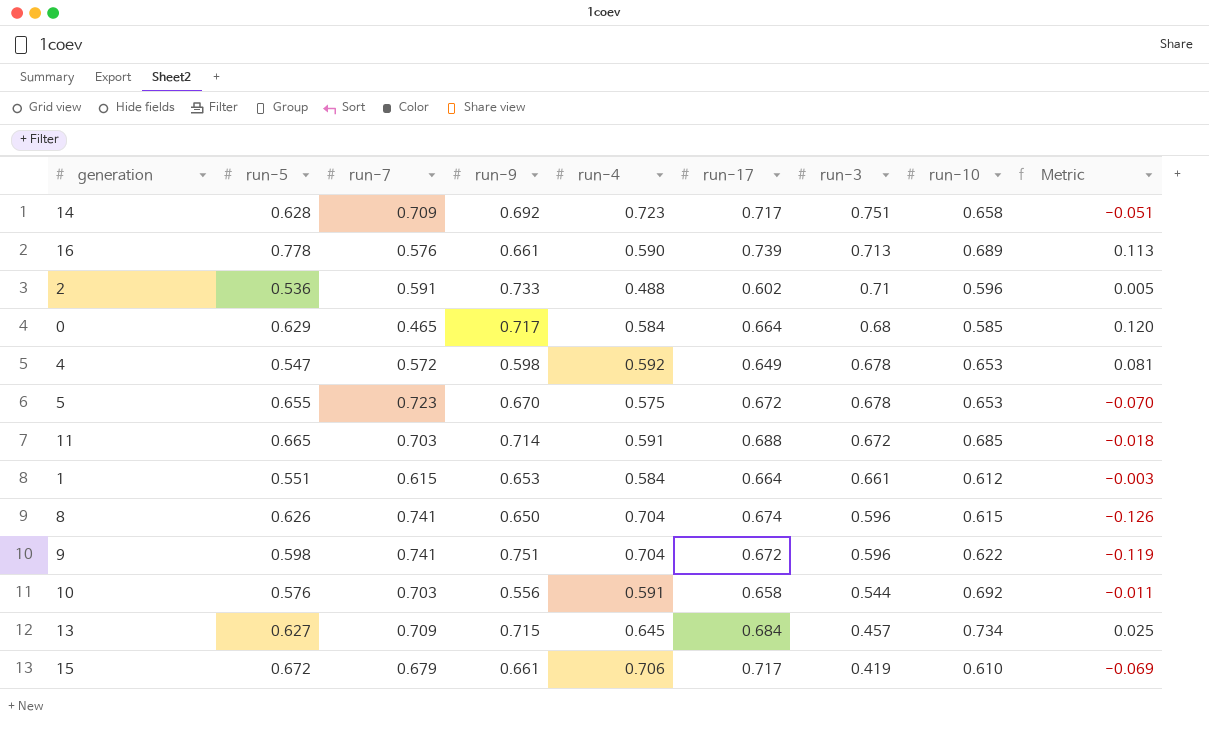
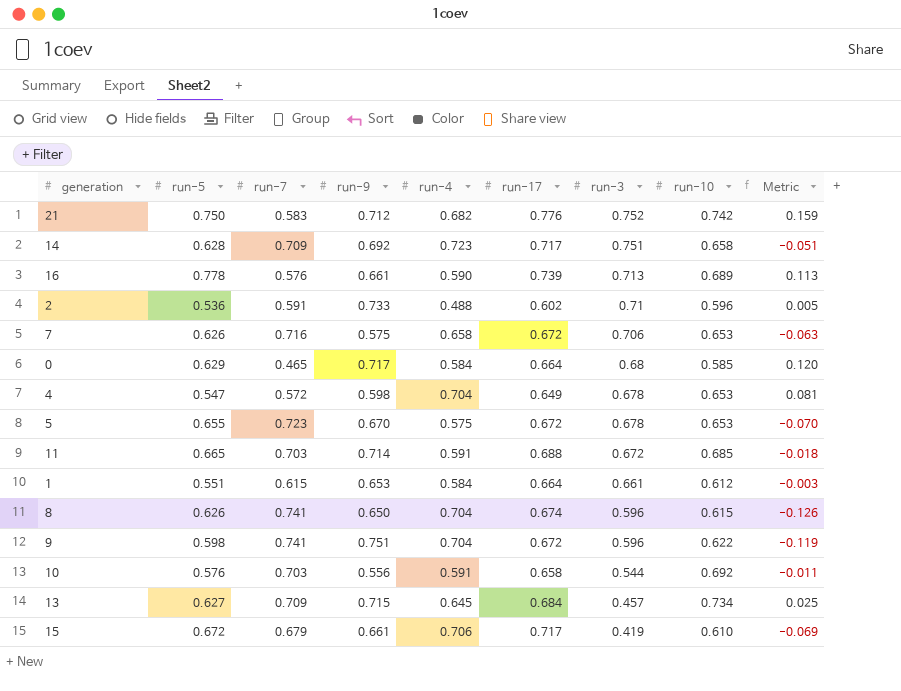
row 21: none -> 0.750 | 0.583 | 0.712 | 0.682 | 0.776 | 0.752 | 0.742 | 0.159
row 7: none -> 0.626 | 0.716 | 0.575 | 0.658 | 0.672 | 0.706 | 0.653 | -0.063
4 | run-4: 0.592 -> 0.704

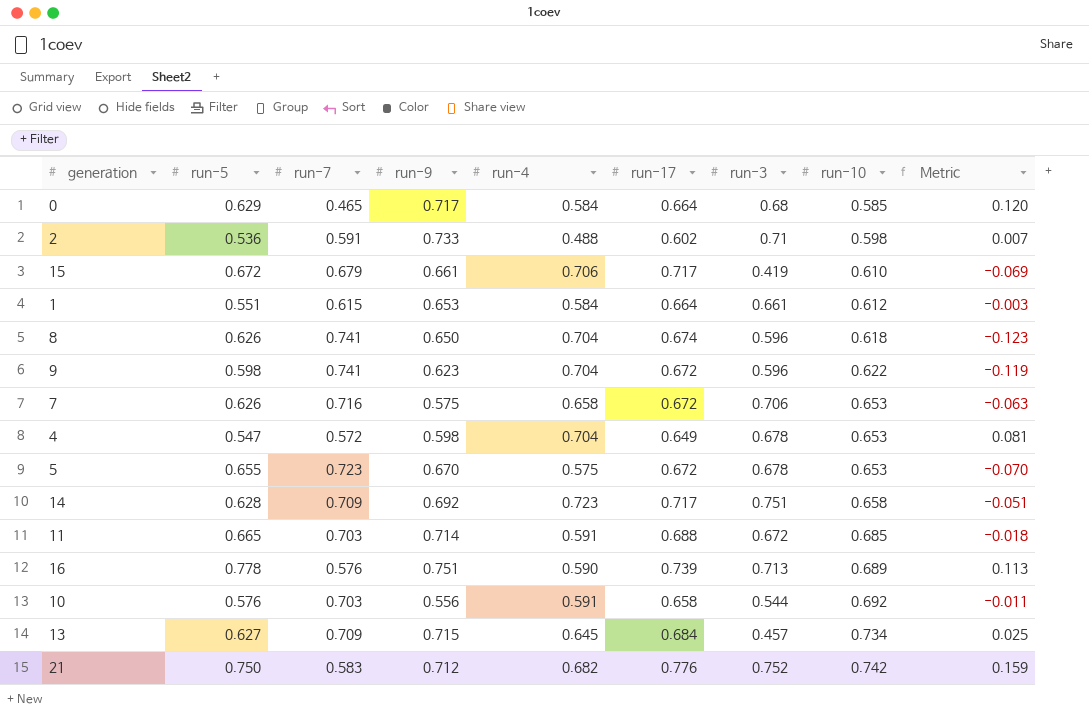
row order: run-3 descending -> run-10 ascending
2 | run-10: 0.596 -> 0.598
2 | Metric: 0.005 -> 0.007
8 | run-10: 0.615 -> 0.618
8 | Metric: -0.126 -> -0.123
9 | run-9: 0.751 -> 0.623
16 | run-9: 0.661 -> 0.751

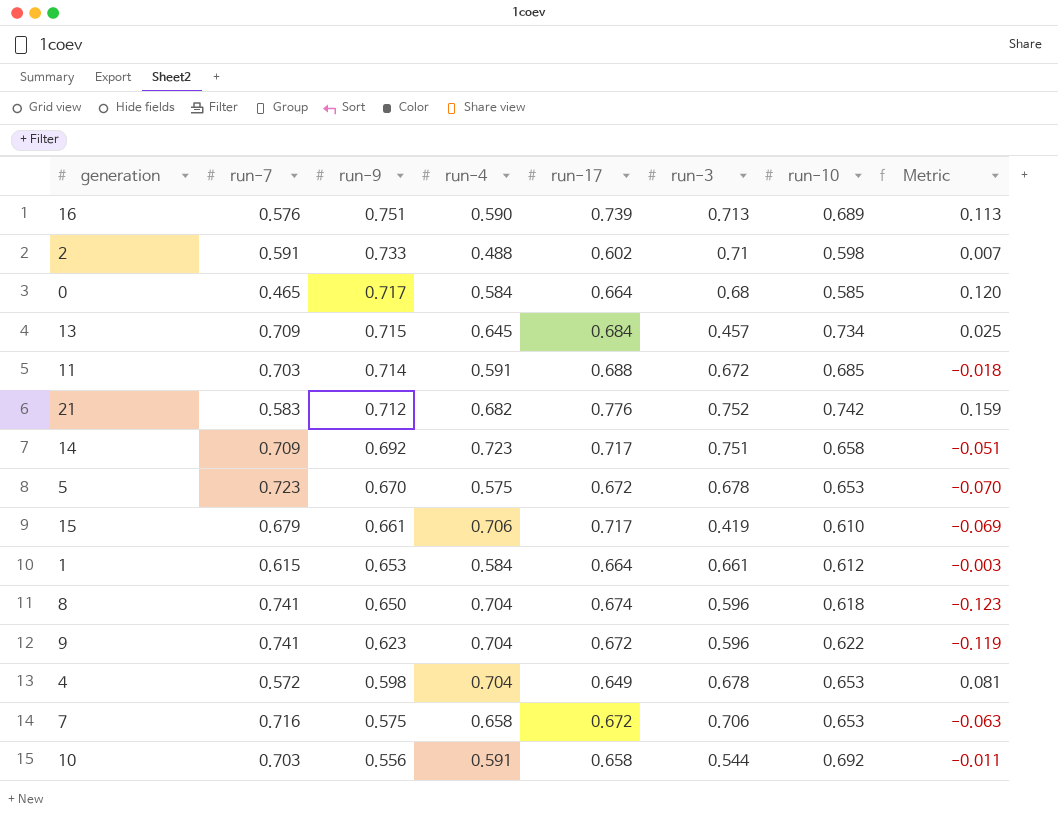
row order: run-10 ascending -> run-9 descending
column run-5 | position: 2 -> none

